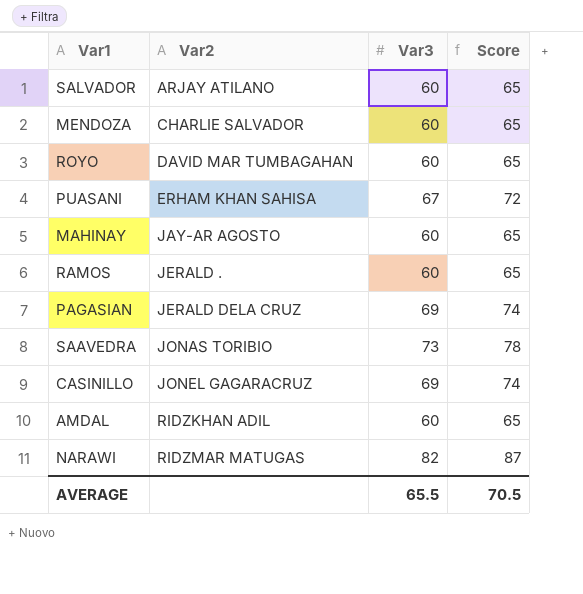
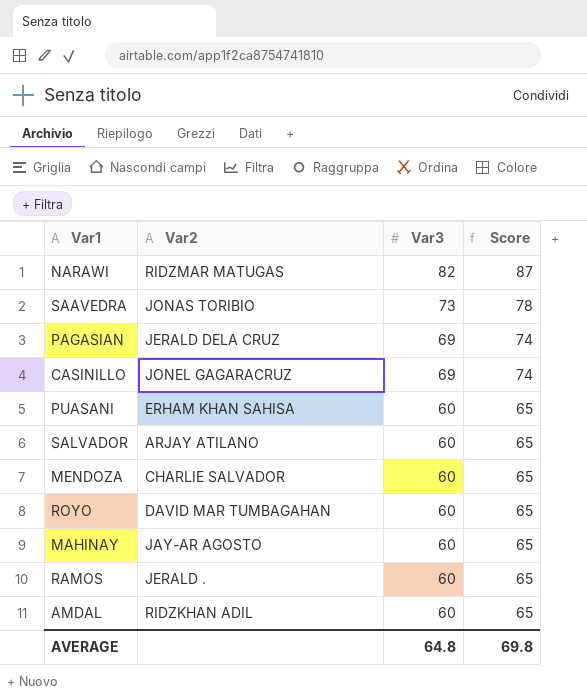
row order: Var2 ascending -> Var3 descending
PUASANI | Var3: 67 -> 60
PUASANI | Score: 72 -> 65
AVERAGE | Var3: 65.5 -> 64.8
AVERAGE | Score: 70.5 -> 69.8

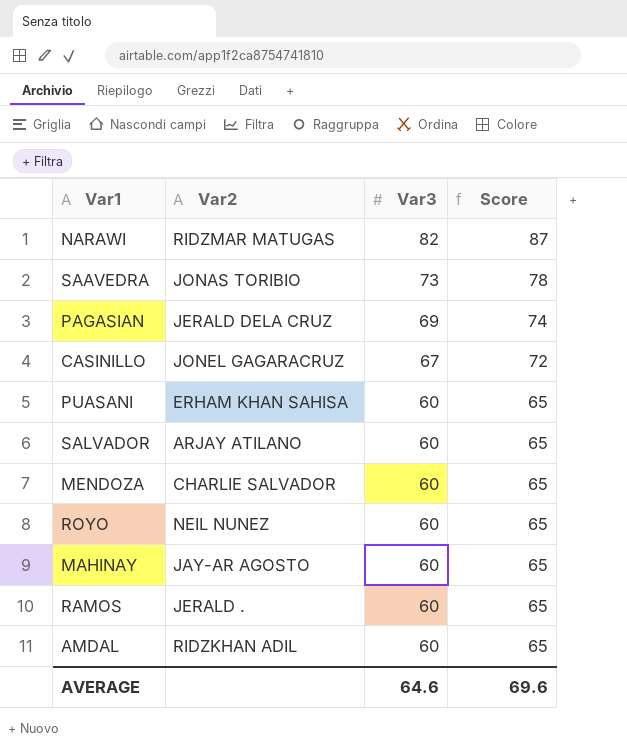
CASINILLO | Var3: 69 -> 67
CASINILLO | Score: 74 -> 72
ROYO | Var2: DAVID MAR TUMBAGAHAN -> NEIL NUNEZ
AVERAGE | Var3: 64.8 -> 64.6
AVERAGE | Score: 69.8 -> 69.6

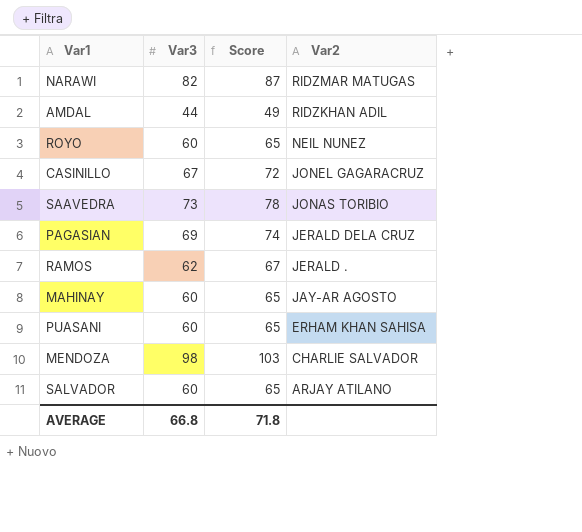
row order: Var3 descending -> Var2 descending
column Var2 | position: 2 -> 4
AMDAL | Var3: 60 -> 44
AMDAL | Score: 65 -> 49
RAMOS | Var3: 60 -> 62
RAMOS | Score: 65 -> 67
MENDOZA | Var3: 60 -> 98
MENDOZA | Score: 65 -> 103
AVERAGE | Var3: 64.6 -> 66.8
AVERAGE | Score: 69.6 -> 71.8

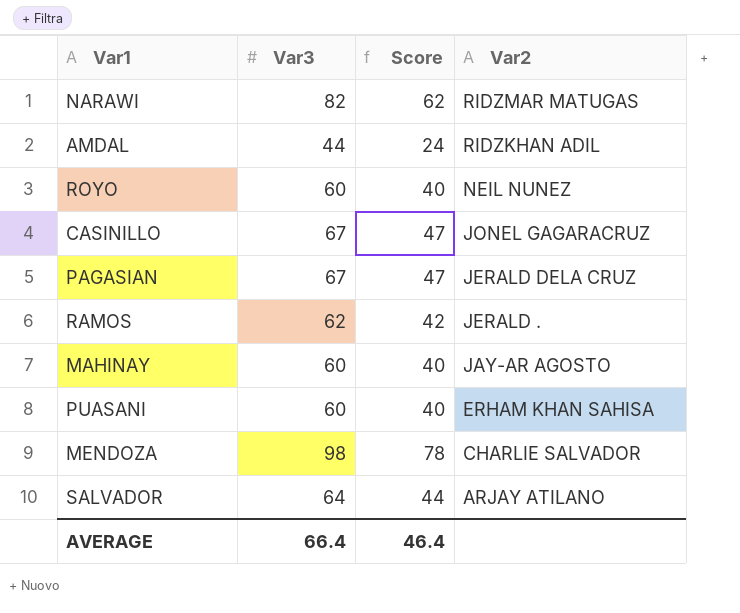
column Score | formula: [Var3] + 5 -> [Var3] - 20
row SAAVEDRA: 73 | 78 | JONAS TORIBIO -> none
PAGASIAN | Var3: 69 -> 67
SALVADOR | Var3: 60 -> 64
AVERAGE | Var3: 66.8 -> 66.4
AVERAGE | Score: 71.8 -> 46.4

